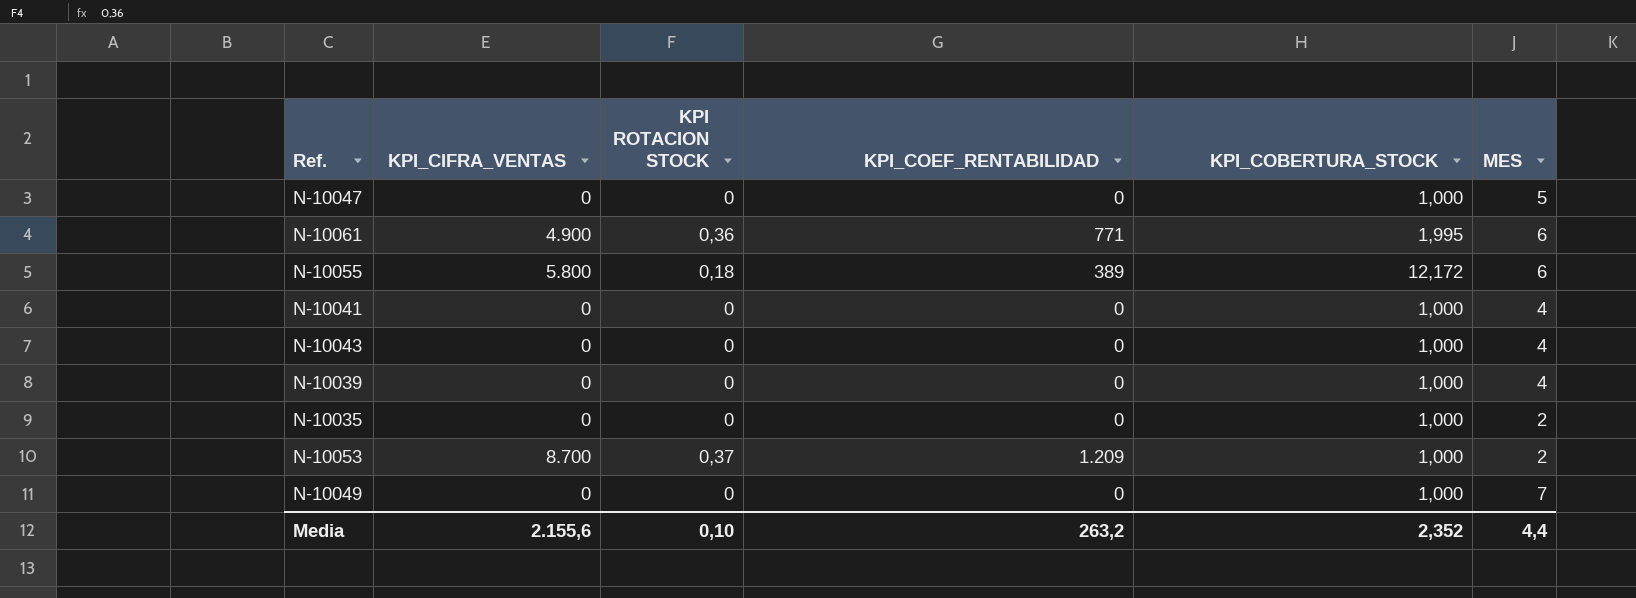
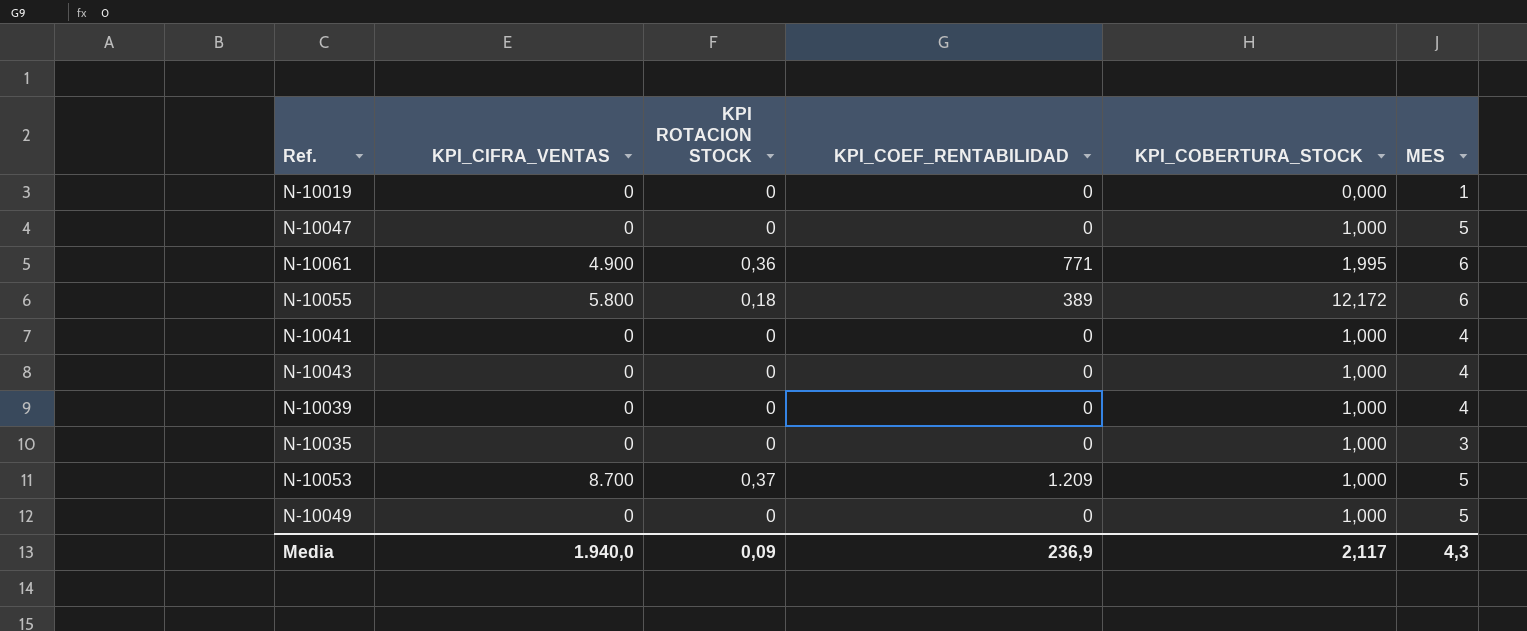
row N-10019: none -> 0 | 0 | 0 | 0,000 | 1
N-10035 | MES: 2 -> 3
N-10053 | MES: 2 -> 5
N-10049 | MES: 7 -> 5
Media | KPI_CIFRA_VENTAS: 2.155,6 -> 1.940,0
Media | KPI ROTACION STOCK: 0,10 -> 0,09
Media | KPI_COEF_RENTABILIDAD: 263,2 -> 236,9
Media | KPI_COBERTURA_STOCK: 2,352 -> 2,117
Media | MES: 4,4 -> 4,3

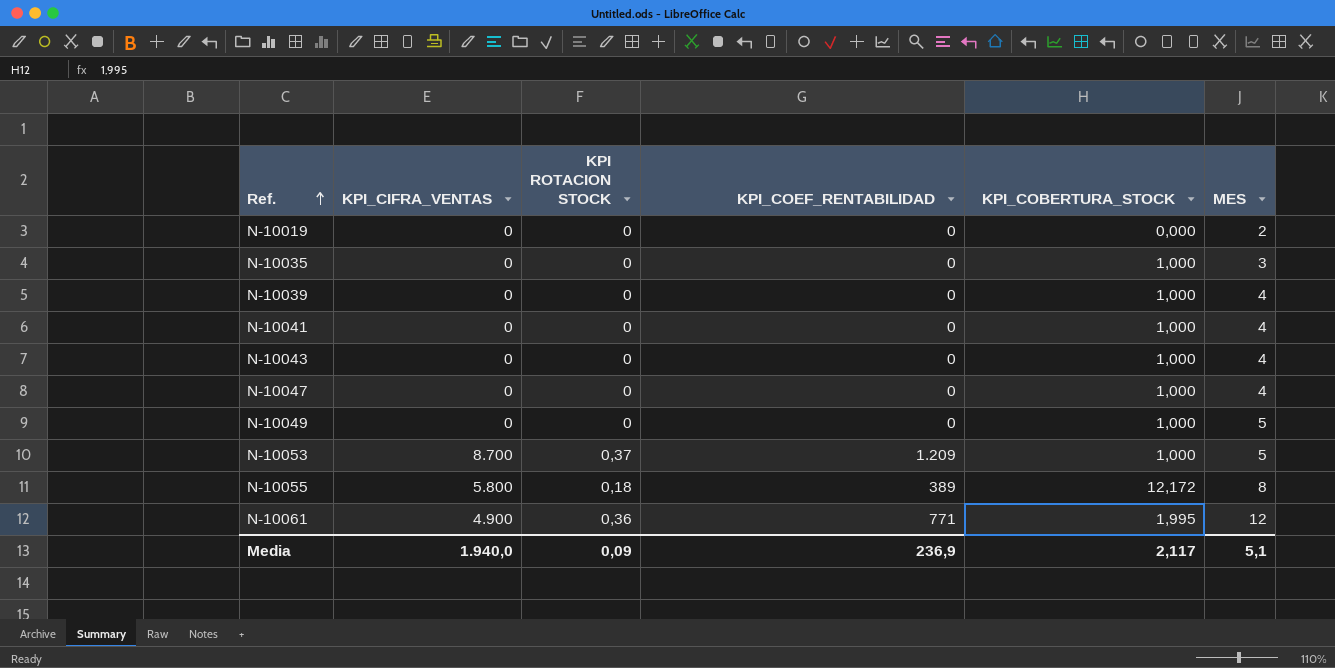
row order: none -> Ref. ascending
N-10019 | MES: 1 -> 2
N-10047 | MES: 5 -> 4
N-10055 | MES: 6 -> 8
N-10061 | MES: 6 -> 12
Media | MES: 4,3 -> 5,1

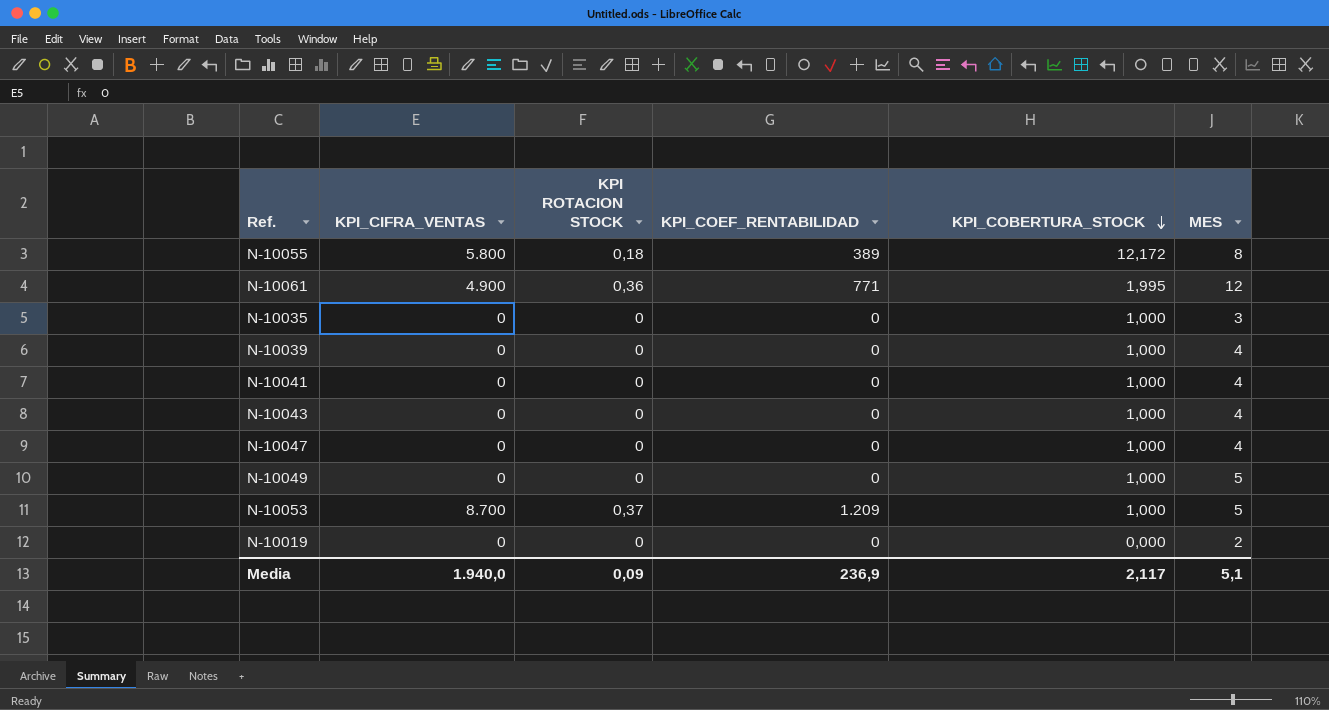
row order: Ref. ascending -> KPI_COBERTURA_STOCK descending

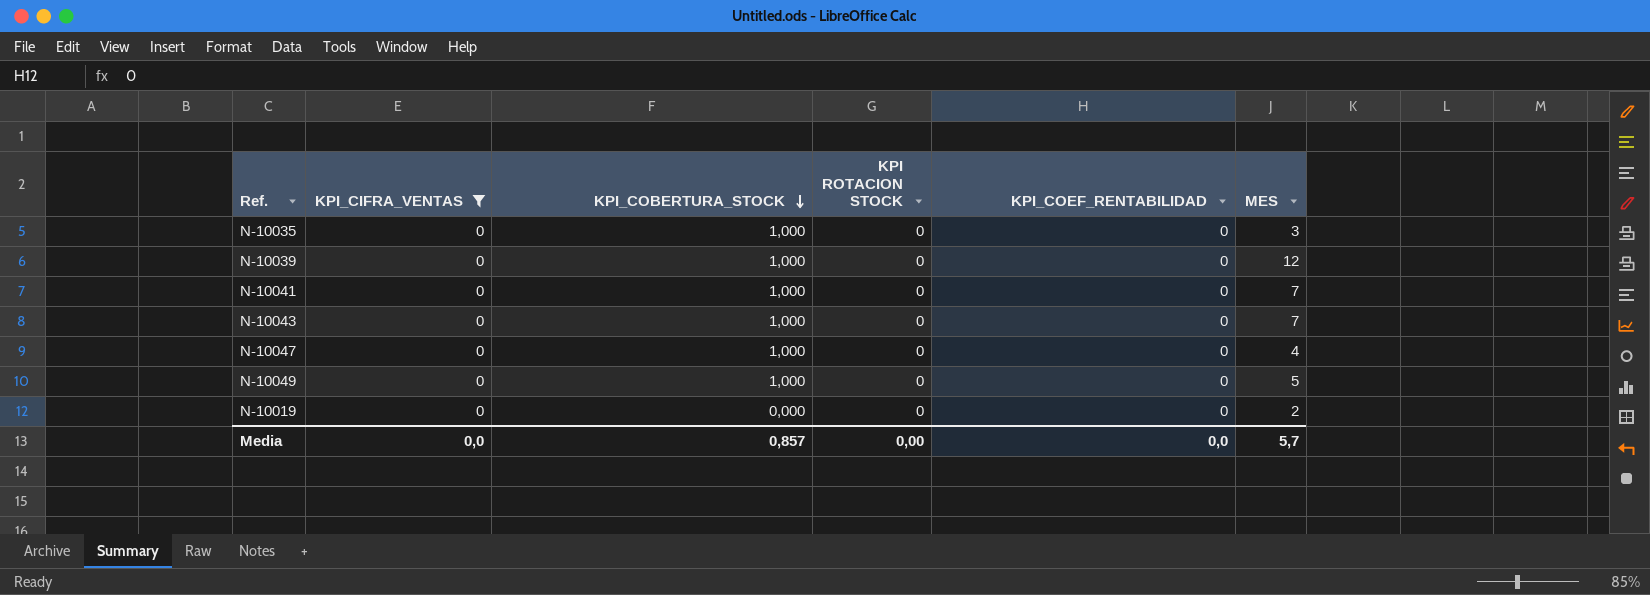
filter: none -> KPI_CIFRA_VENTAS = 0
column KPI_COBERTURA_STOCK | position: 5 -> 3
N-10039 | MES: 4 -> 12
N-10041 | MES: 4 -> 7
N-10043 | MES: 4 -> 7
Media | KPI_CIFRA_VENTAS: 1.940,0 -> 0,0
Media | KPI_COBERTURA_STOCK: 2,117 -> 0,857
Media | KPI ROTACION STOCK: 0,09 -> 0,00
Media | KPI_COEF_RENTABILIDAD: 236,9 -> 0,0
Media | MES: 5,1 -> 5,7

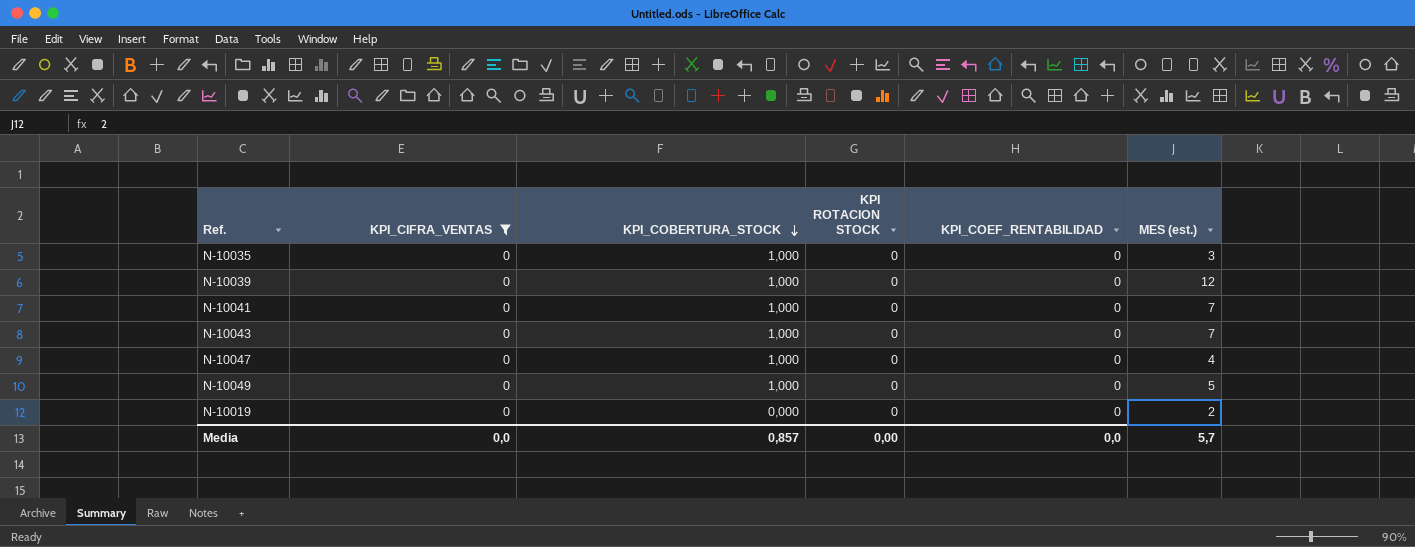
column name: MES -> MES (est.)

